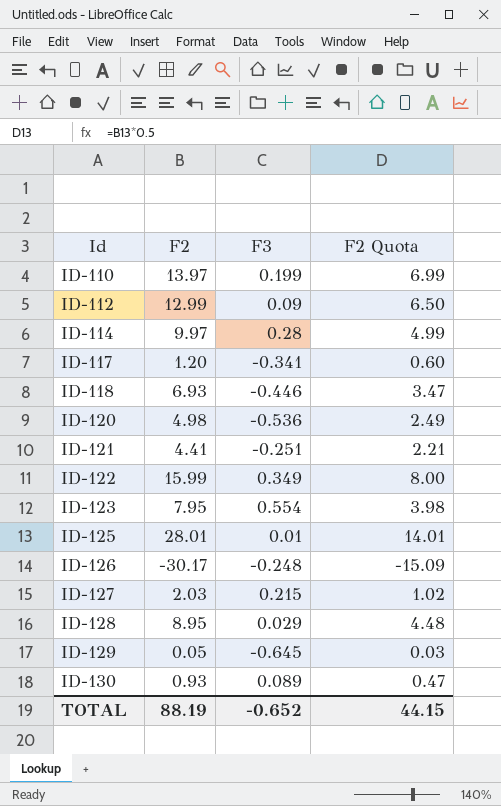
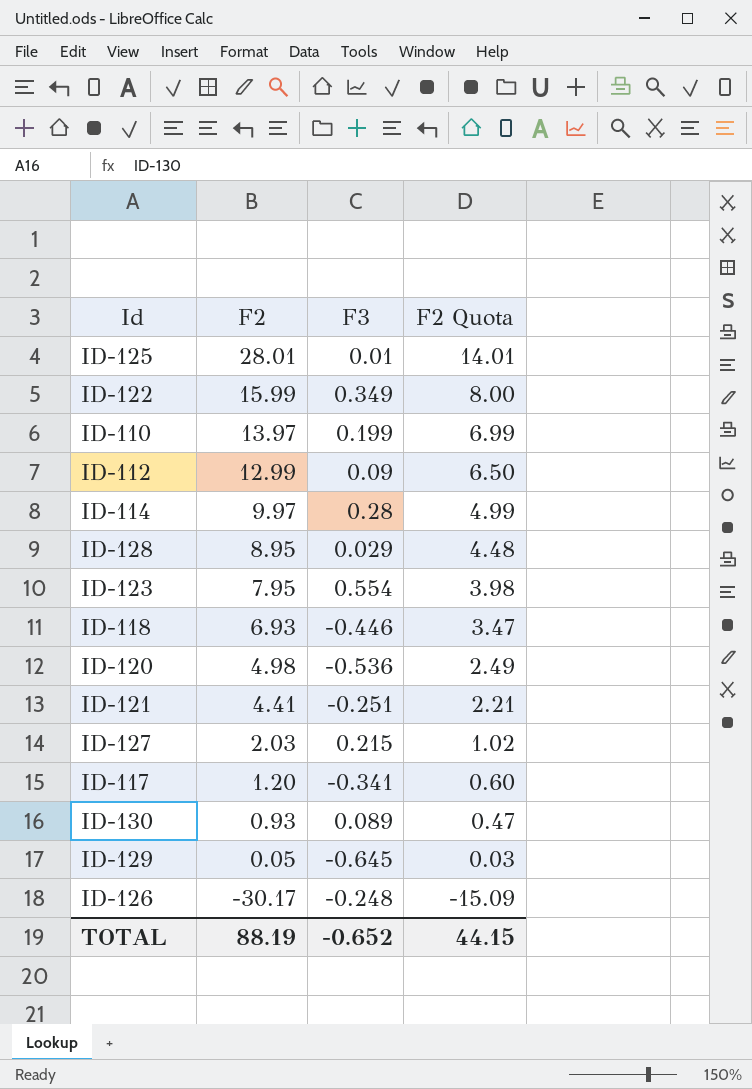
row order: Id ascending -> F2 descending

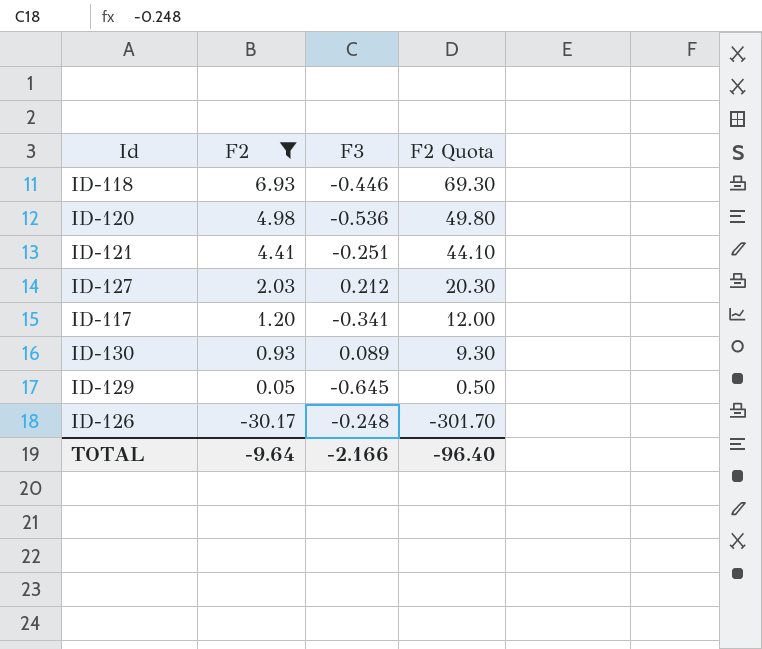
filter: none -> F2 <= 6.93
column F2 Quota | formula: [F2] * 0.5 -> [F2] * 10
ID-127 | F3: 0.215 -> 0.212
TOTAL | F2: 88.19 -> -9.64
TOTAL | F3: -0.652 -> -2.166
TOTAL | F2 Quota: 44.15 -> -96.40

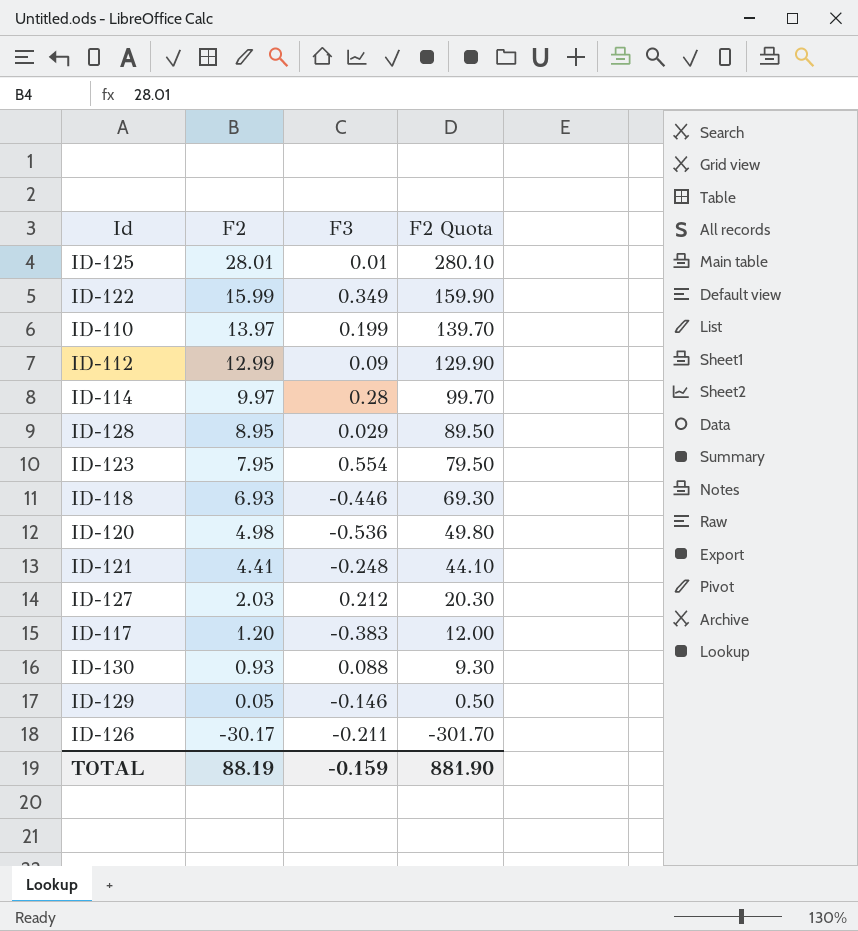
filter: F2 <= 6.93 -> none
ID-121 | F3: -0.251 -> -0.248
ID-117 | F3: -0.341 -> -0.383
ID-130 | F3: 0.089 -> 0.088
ID-129 | F3: -0.645 -> -0.146
ID-126 | F3: -0.248 -> -0.211
TOTAL | F2: -9.64 -> 88.19
TOTAL | F3: -2.166 -> -0.159
TOTAL | F2 Quota: -96.40 -> 881.90

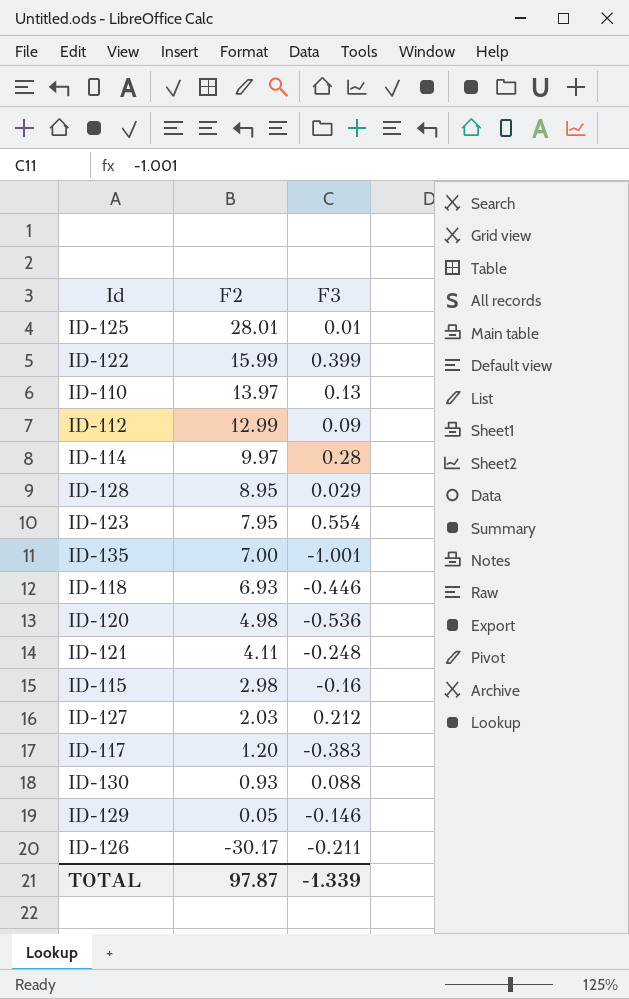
column F2 Quota | formula: [F2] * 10 -> none
ID-122 | F3: 0.349 -> 0.399
ID-110 | F3: 0.199 -> 0.13
row ID-135: none -> 7.00 | -1.001
ID-121 | F2: 4.41 -> 4.11
row ID-115: none -> 2.98 | -0.16
TOTAL | F2: 88.19 -> 97.87
TOTAL | F3: -0.159 -> -1.339

